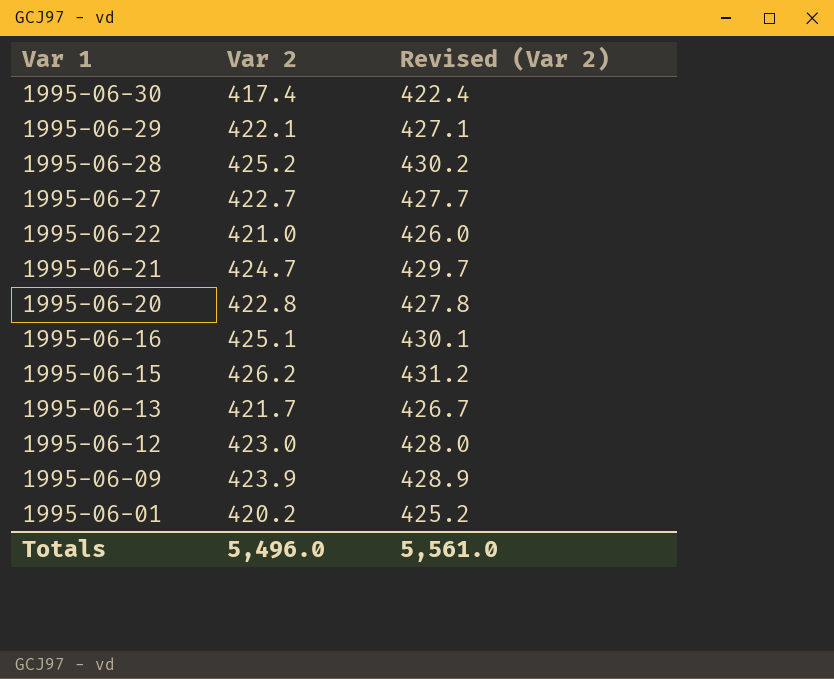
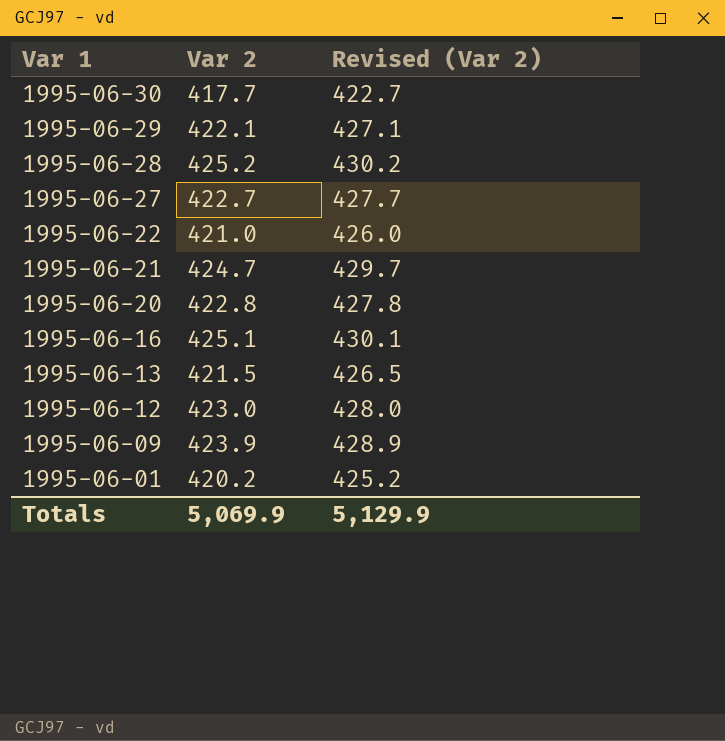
row 1995-06-15: 426.2 | 431.2 -> none
1995-06-30 | Var 2: 417.4 -> 417.7
1995-06-30 | Revised (Var 2): 422.4 -> 422.7
1995-06-13 | Var 2: 421.7 -> 421.5
1995-06-13 | Revised (Var 2): 426.7 -> 426.5
Totals | Var 2: 5,496.0 -> 5,069.9
Totals | Revised (Var 2): 5,561.0 -> 5,129.9

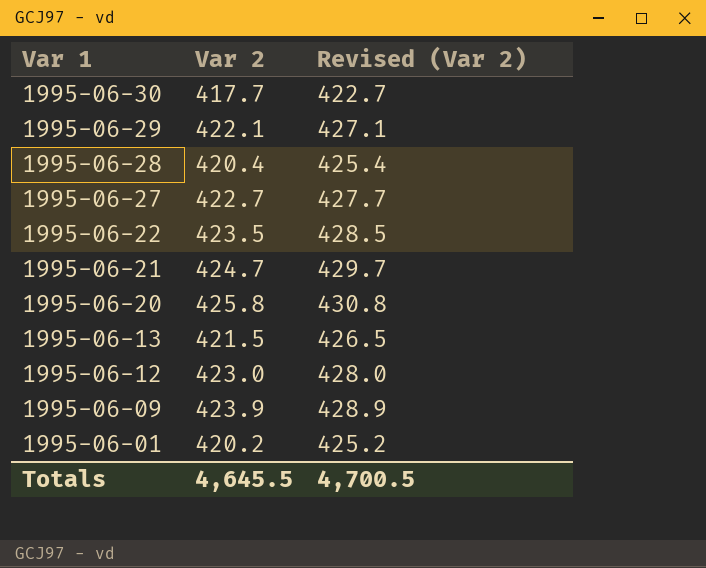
row 1995-06-16: 425.1 | 430.1 -> none
1995-06-28 | Var 2: 425.2 -> 420.4
1995-06-28 | Revised (Var 2): 430.2 -> 425.4
1995-06-22 | Var 2: 421.0 -> 423.5
1995-06-22 | Revised (Var 2): 426.0 -> 428.5
1995-06-20 | Var 2: 422.8 -> 425.8
1995-06-20 | Revised (Var 2): 427.8 -> 430.8
Totals | Var 2: 5,069.9 -> 4,645.5
Totals | Revised (Var 2): 5,129.9 -> 4,700.5

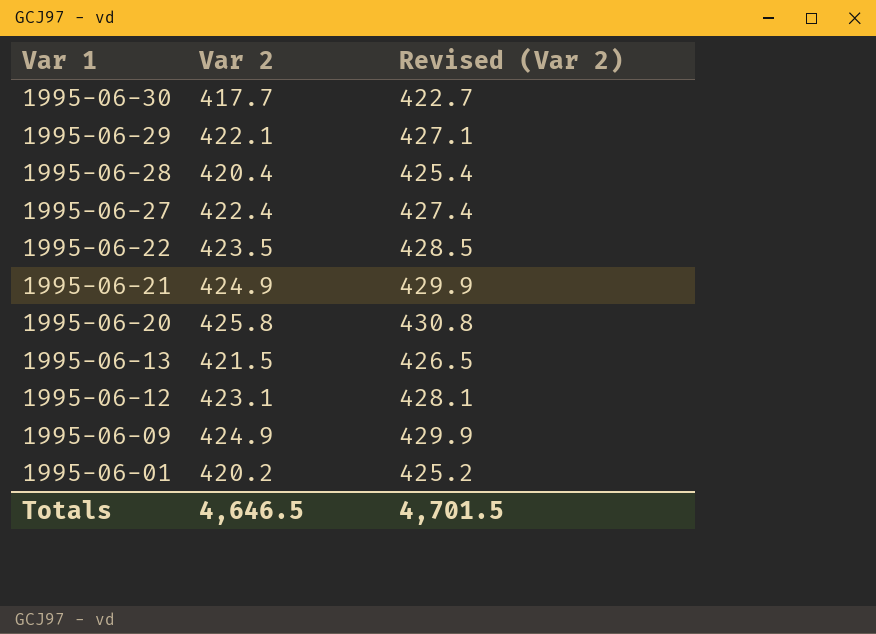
1995-06-27 | Var 2: 422.7 -> 422.4
1995-06-27 | Revised (Var 2): 427.7 -> 427.4
1995-06-21 | Var 2: 424.7 -> 424.9
1995-06-21 | Revised (Var 2): 429.7 -> 429.9
1995-06-12 | Var 2: 423.0 -> 423.1
1995-06-12 | Revised (Var 2): 428.0 -> 428.1
1995-06-09 | Var 2: 423.9 -> 424.9
1995-06-09 | Revised (Var 2): 428.9 -> 429.9
Totals | Var 2: 4,645.5 -> 4,646.5
Totals | Revised (Var 2): 4,700.5 -> 4,701.5

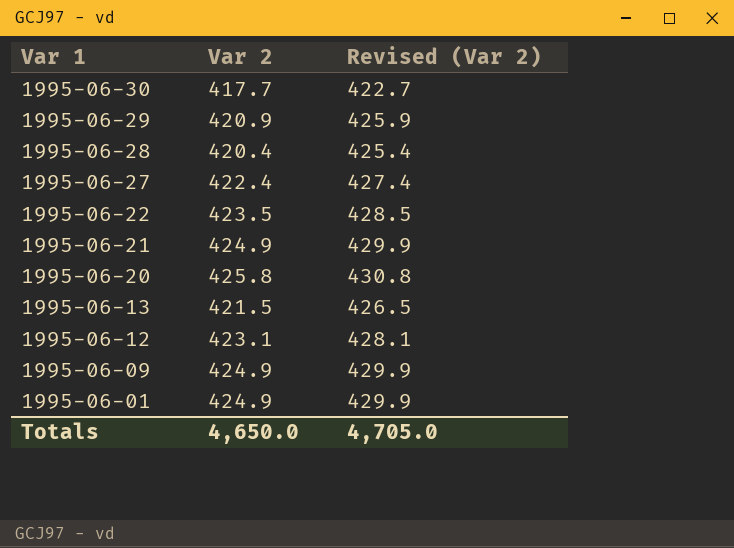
1995-06-29 | Var 2: 422.1 -> 420.9
1995-06-29 | Revised (Var 2): 427.1 -> 425.9
1995-06-01 | Var 2: 420.2 -> 424.9
1995-06-01 | Revised (Var 2): 425.2 -> 429.9
Totals | Var 2: 4,646.5 -> 4,650.0
Totals | Revised (Var 2): 4,701.5 -> 4,705.0

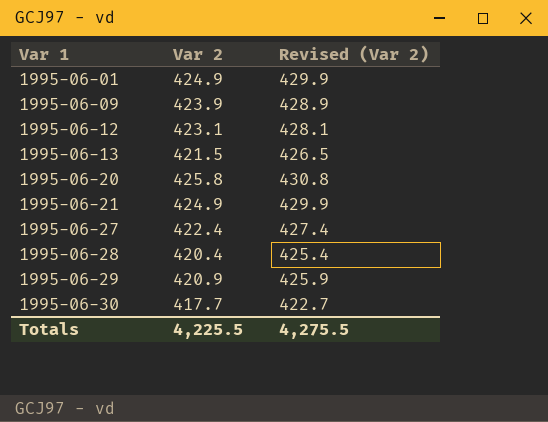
row order: Var 1 descending -> Var 1 ascending
row 1995-06-22: 423.5 | 428.5 -> none
1995-06-09 | Var 2: 424.9 -> 423.9
1995-06-09 | Revised (Var 2): 429.9 -> 428.9
Totals | Var 2: 4,650.0 -> 4,225.5
Totals | Revised (Var 2): 4,705.0 -> 4,275.5

